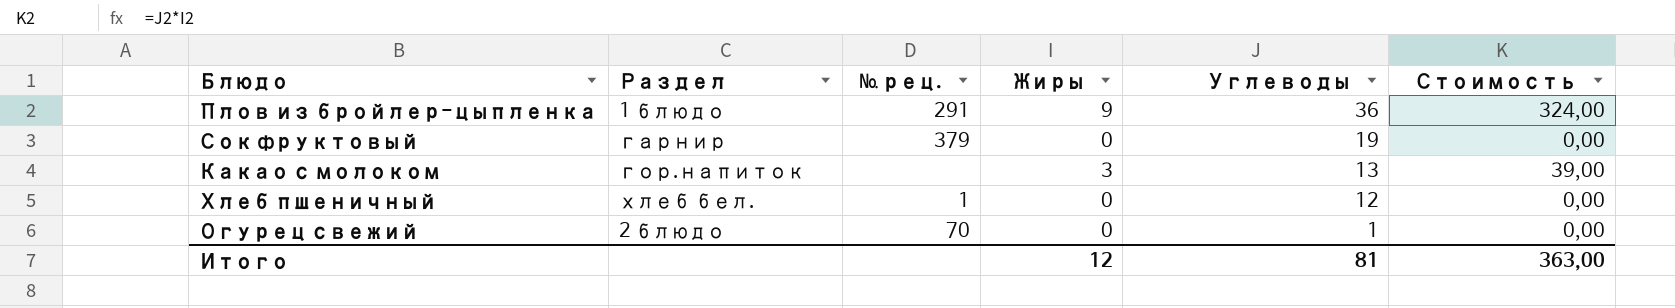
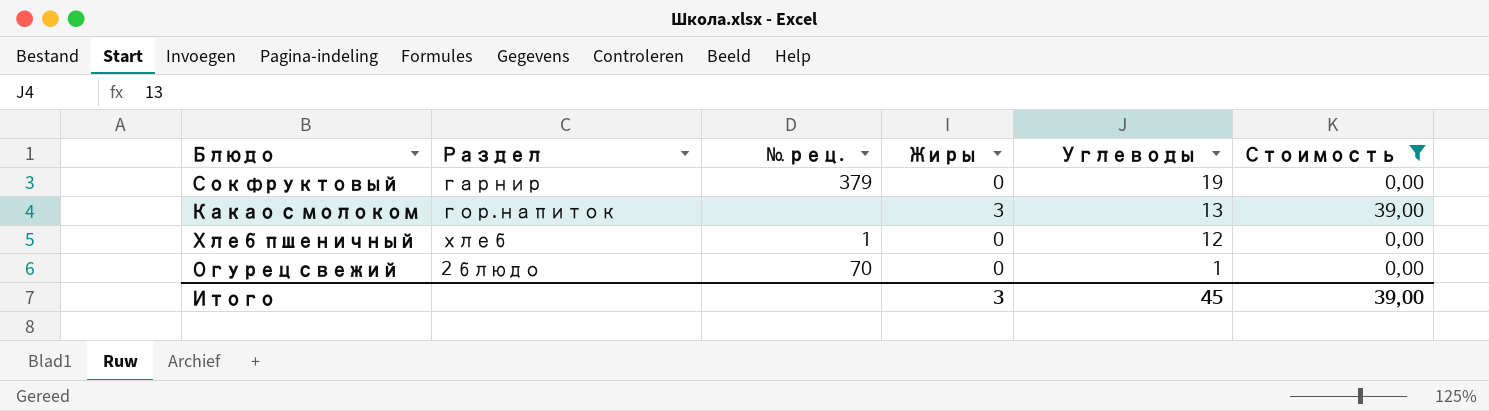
filter: none -> Стоимость != 324,00
Хлеб пшеничный | Раздел: хлеб бел. -> хлеб
Итого | Жиры: 12 -> 3
Итого | Углеводы: 81 -> 45
Итого | Стоимость: 363,00 -> 39,00

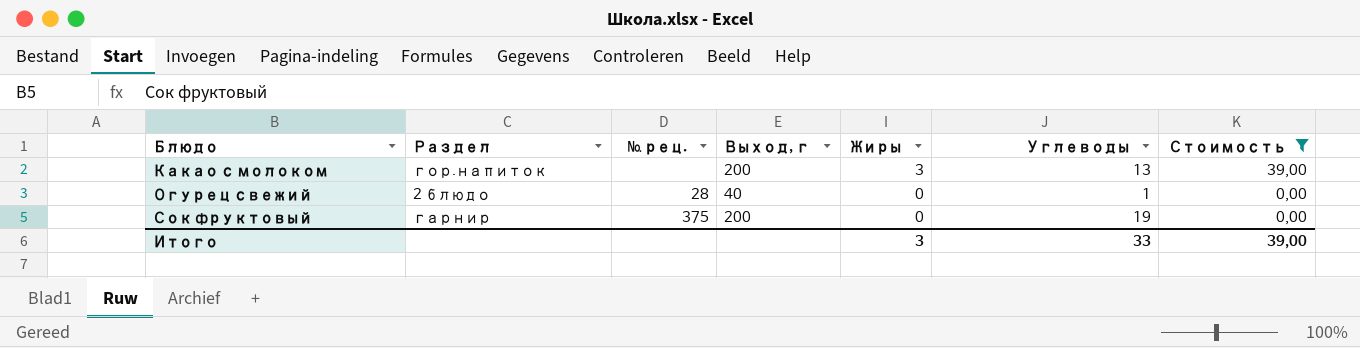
row order: Углеводы descending -> Блюдо ascending
column Выход, г | position: none -> 4
row Хлеб пшеничный: хлеб | 1 | 0 | 12 | 0,00 -> none
Огурец свежий | № рец.: 70 -> 28
Сок фруктовый | № рец.: 379 -> 375
Итого | Углеводы: 45 -> 33

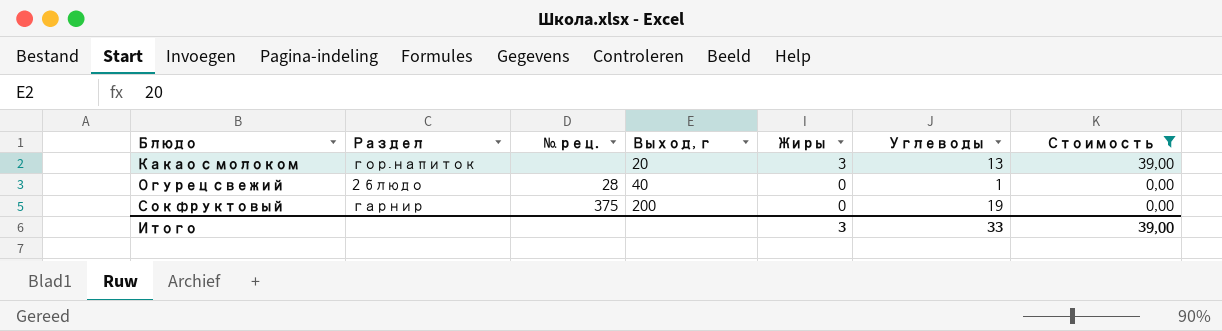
Какао с молоком | Выход, г: 200 -> 20

